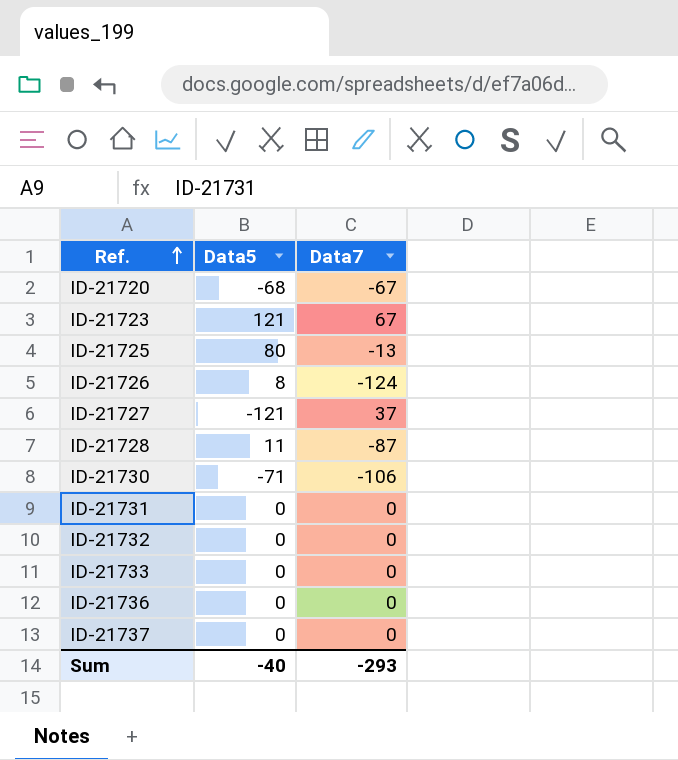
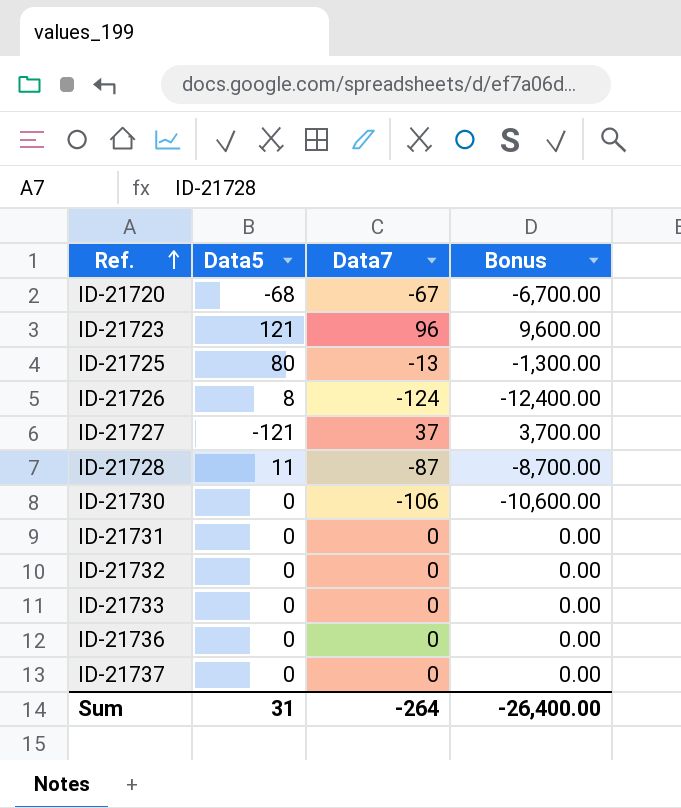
column Bonus | formula: none -> [Data7] * 100
ID-21723 | Data7: 67 -> 96
ID-21730 | Data5: -71 -> 0
Sum | Data5: -40 -> 31
Sum | Data7: -293 -> -264

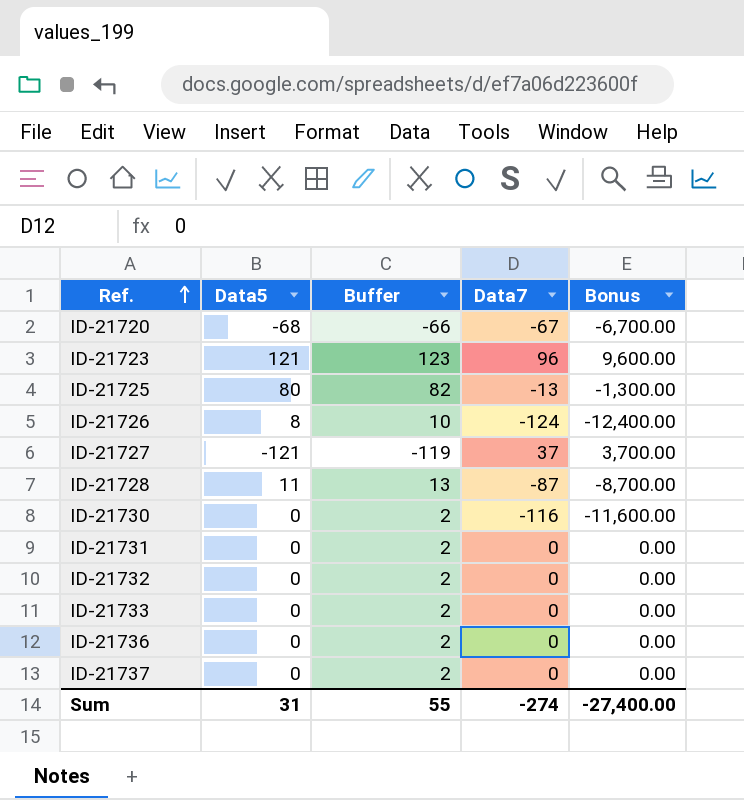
column Buffer | formula: none -> [Data5] + 2
ID-21730 | Data7: -106 -> -116
ID-21730 | Bonus: -10,600.00 -> -11,600.00
Sum | Data7: -264 -> -274
Sum | Bonus: -26,400.00 -> -27,400.00

